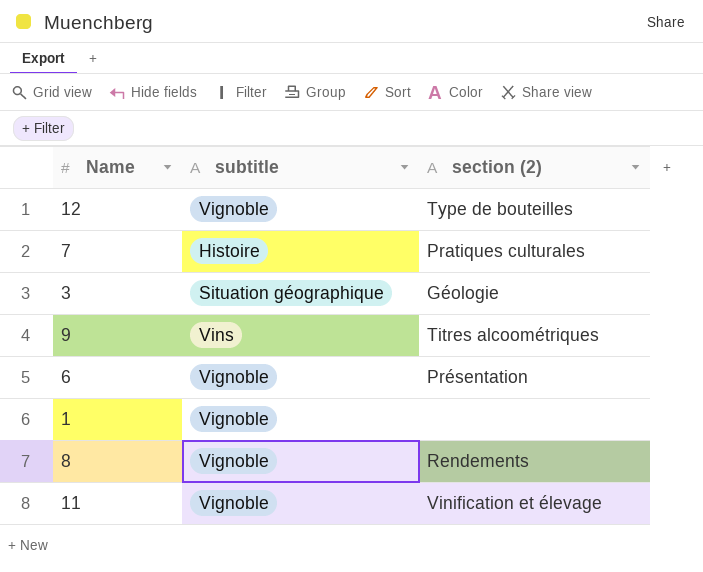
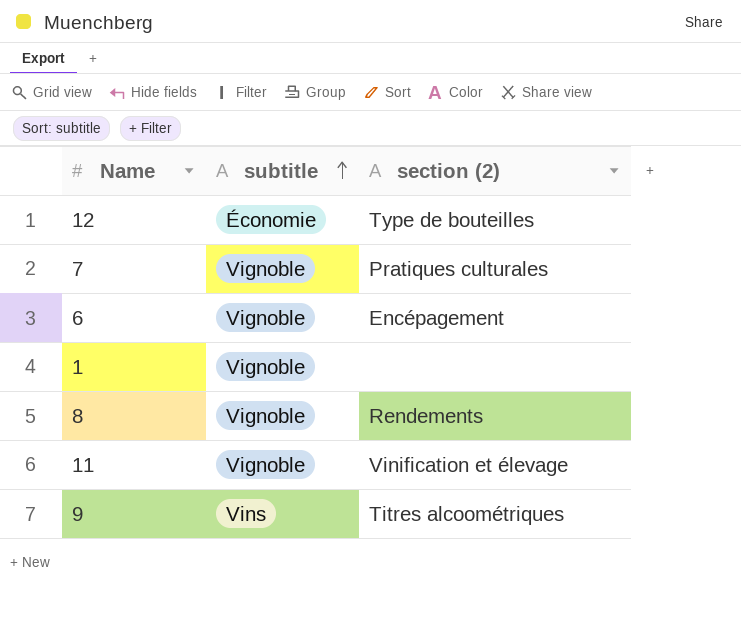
row order: none -> subtitle ascending
row 3: Situation géographique | Géologie -> none
12 | subtitle: Vignoble -> Économie
7 | subtitle: Histoire -> Vignoble
6 | section (2): Présentation -> Encépagement

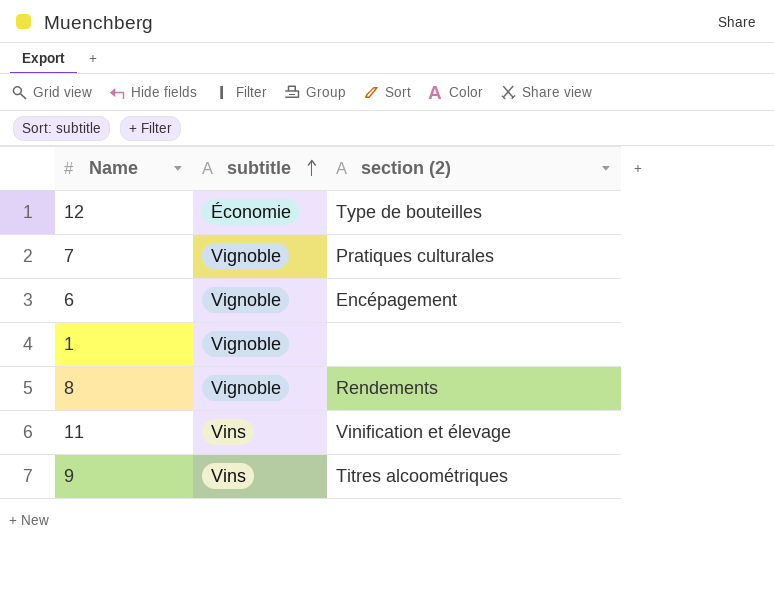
11 | subtitle: Vignoble -> Vins

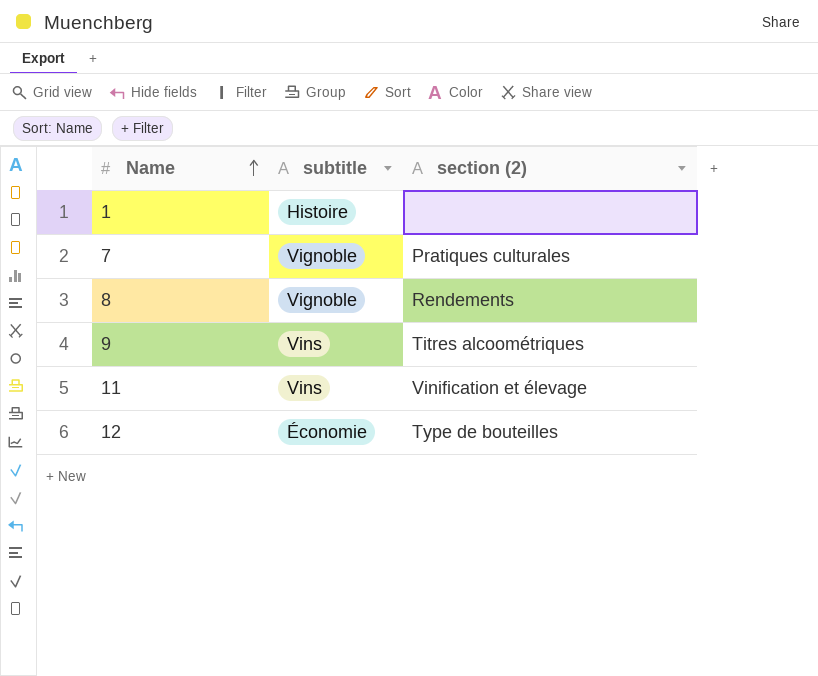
row order: subtitle ascending -> Name ascending
row 6: Vignoble | Encépagement -> none
1 | subtitle: Vignoble -> Histoire

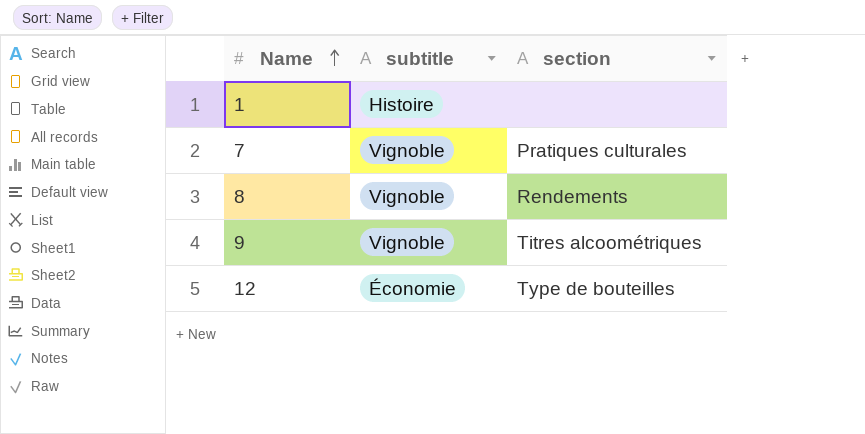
column name: section (2) -> section
row 11: Vins | Vinification et élevage -> none
9 | subtitle: Vins -> Vignoble

